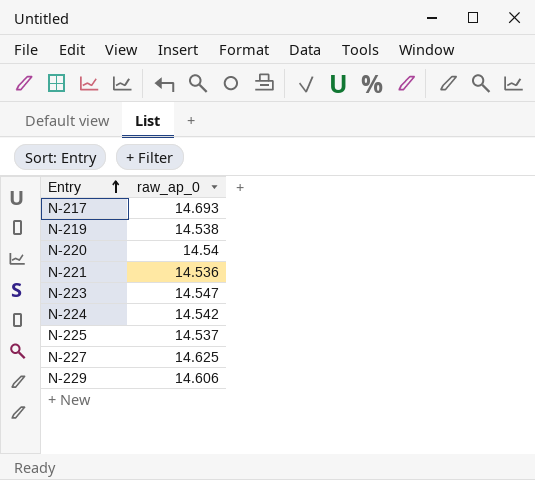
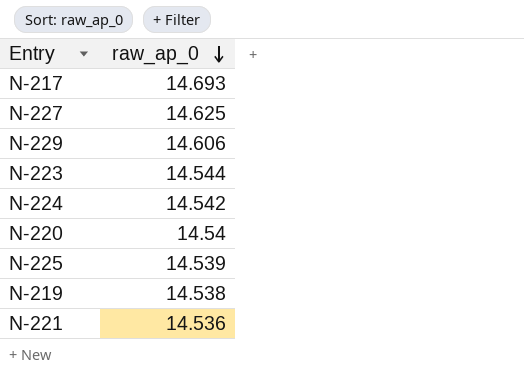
row order: Entry ascending -> raw_ap_0 descending
N-223 | raw_ap_0: 14.547 -> 14.544
N-225 | raw_ap_0: 14.537 -> 14.539

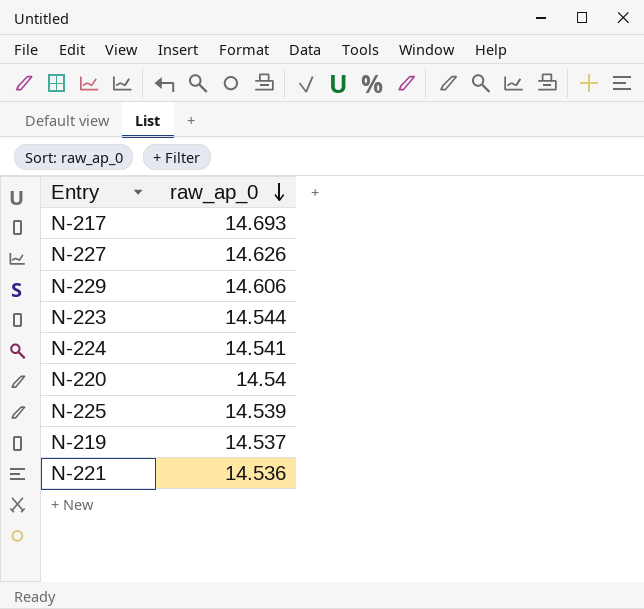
N-227 | raw_ap_0: 14.625 -> 14.626
N-224 | raw_ap_0: 14.542 -> 14.541
N-219 | raw_ap_0: 14.538 -> 14.537

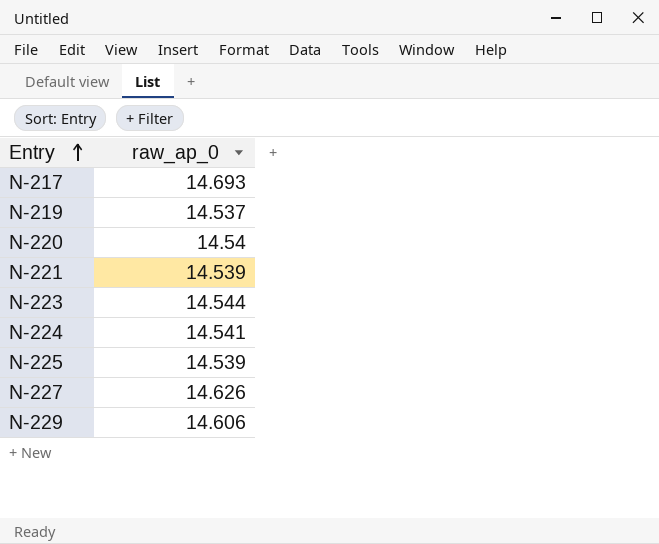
row order: raw_ap_0 descending -> Entry ascending
N-221 | raw_ap_0: 14.536 -> 14.539

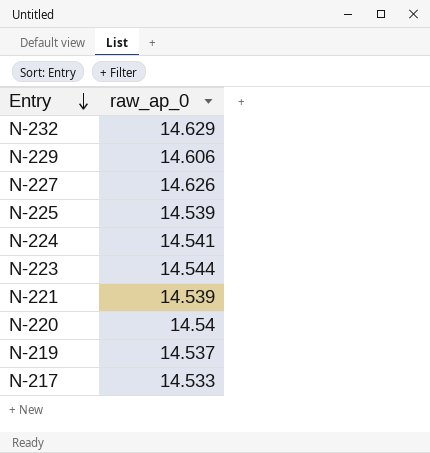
row order: Entry ascending -> Entry descending
row N-232: none -> 14.629
N-217 | raw_ap_0: 14.693 -> 14.533

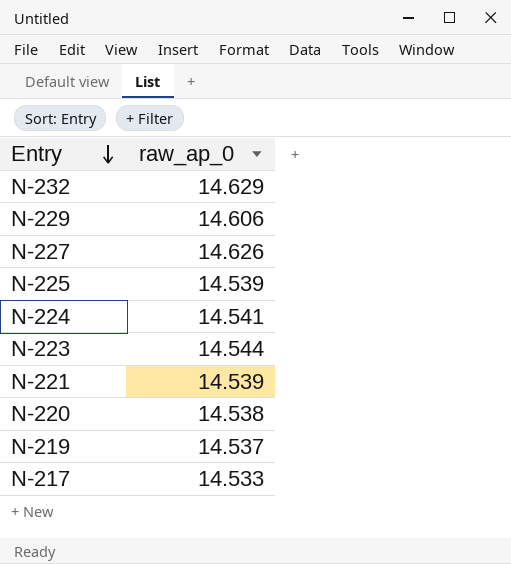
N-220 | raw_ap_0: 14.54 -> 14.538

